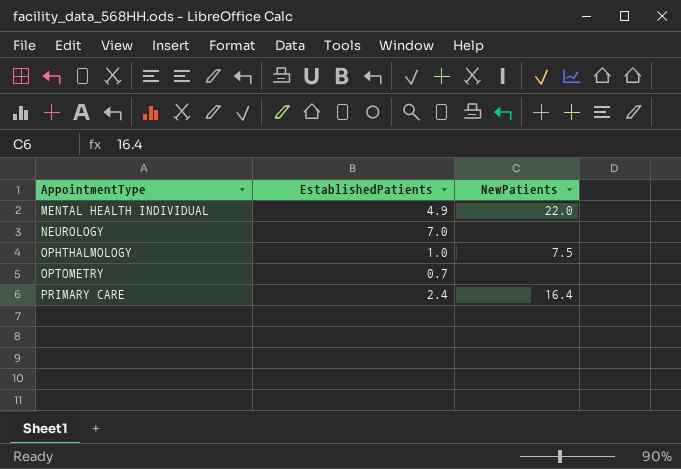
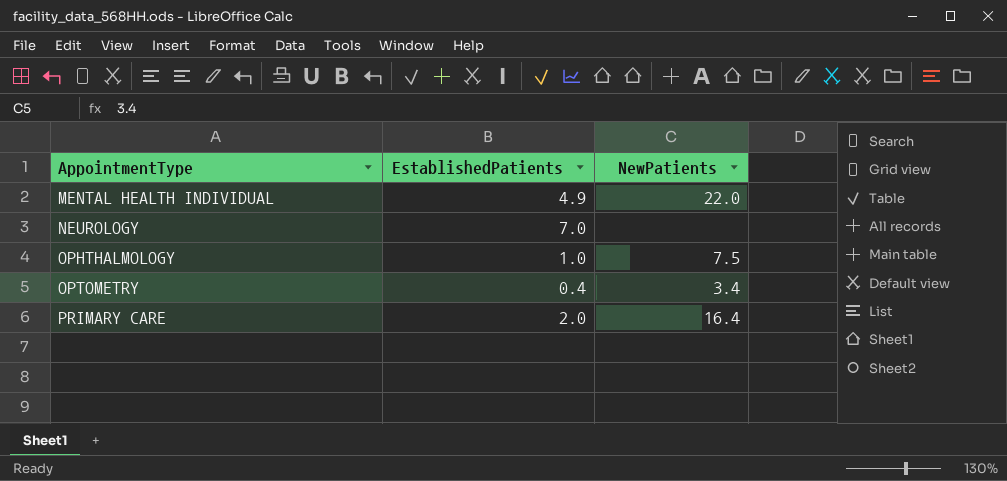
OPTOMETRY | EstablishedPatients: 0.7 -> 0.4
OPTOMETRY | NewPatients: none -> 3.4
PRIMARY CARE | EstablishedPatients: 2.4 -> 2.0

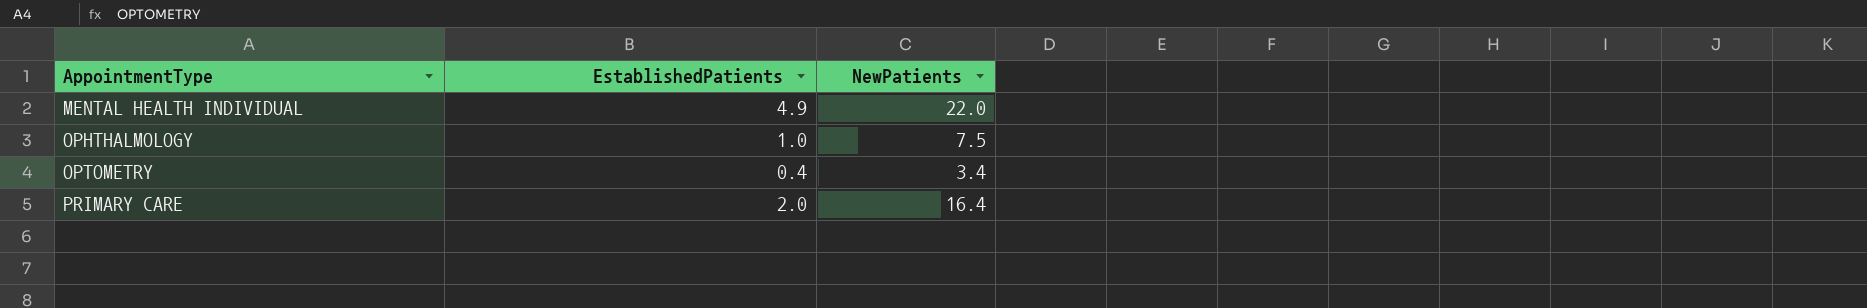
row NEUROLOGY: 7.0 | none -> none

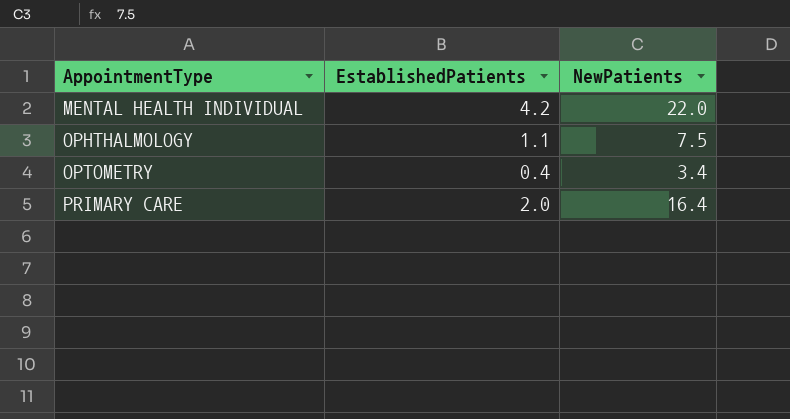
MENTAL HEALTH INDIVIDUAL | EstablishedPatients: 4.9 -> 4.2
OPHTHALMOLOGY | EstablishedPatients: 1.0 -> 1.1

